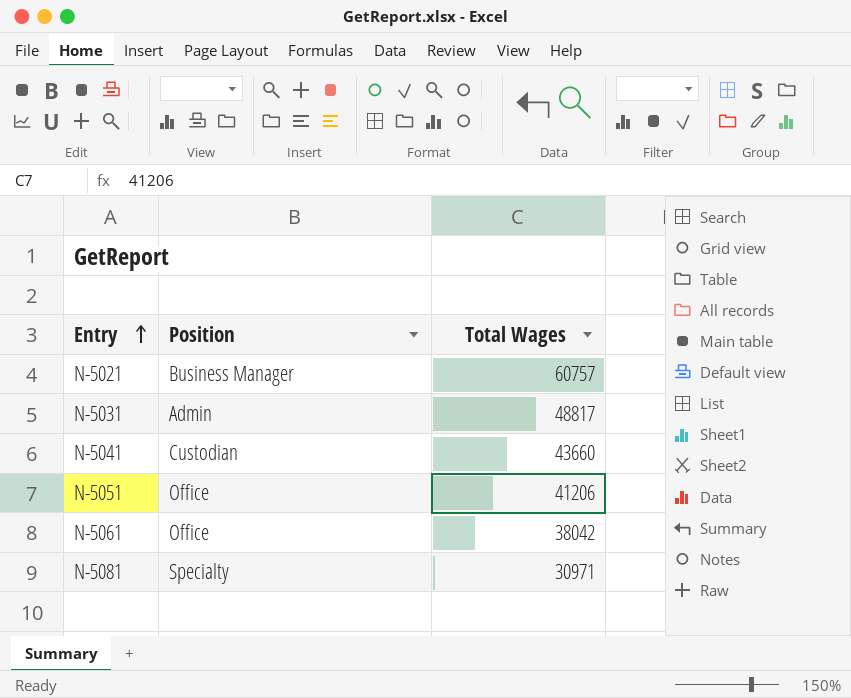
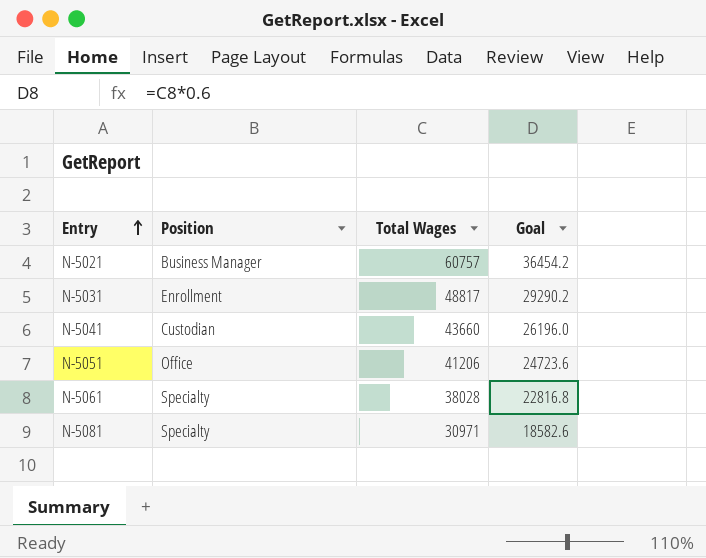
column Goal | formula: none -> [Total Wages] * 0.6
N-5031 | Position: Admin -> Enrollment
N-5061 | Position: Office -> Specialty
N-5061 | Total Wages: 38042 -> 38028

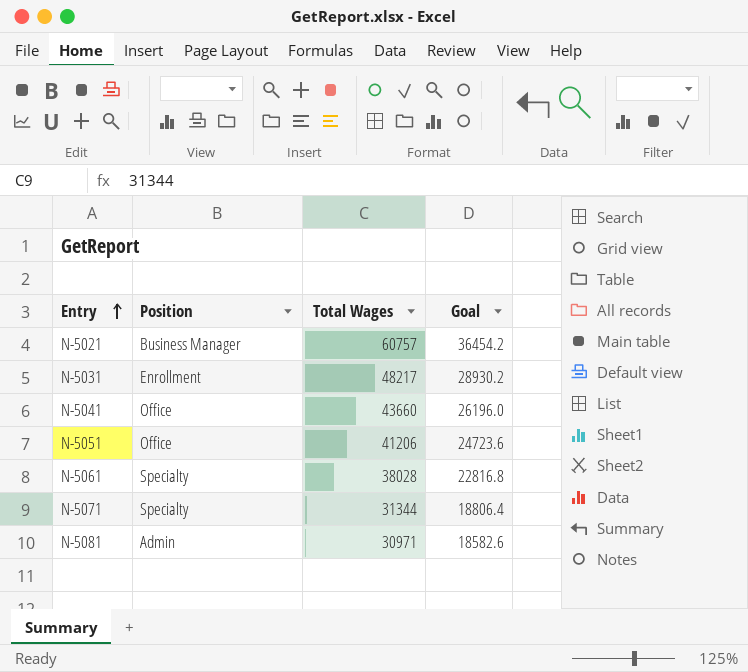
N-5031 | Total Wages: 48817 -> 48217
N-5031 | Goal: 29290.2 -> 28930.2
N-5041 | Position: Custodian -> Office
row N-5071: none -> Specialty | 31344 | 18806.4
N-5081 | Position: Specialty -> Admin

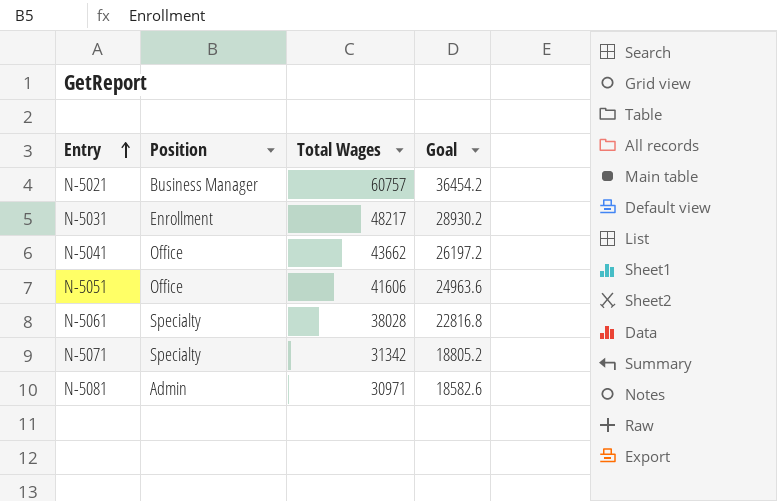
N-5041 | Total Wages: 43660 -> 43662
N-5041 | Goal: 26196.0 -> 26197.2
N-5051 | Total Wages: 41206 -> 41606
N-5051 | Goal: 24723.6 -> 24963.6
N-5071 | Total Wages: 31344 -> 31342
N-5071 | Goal: 18806.4 -> 18805.2

